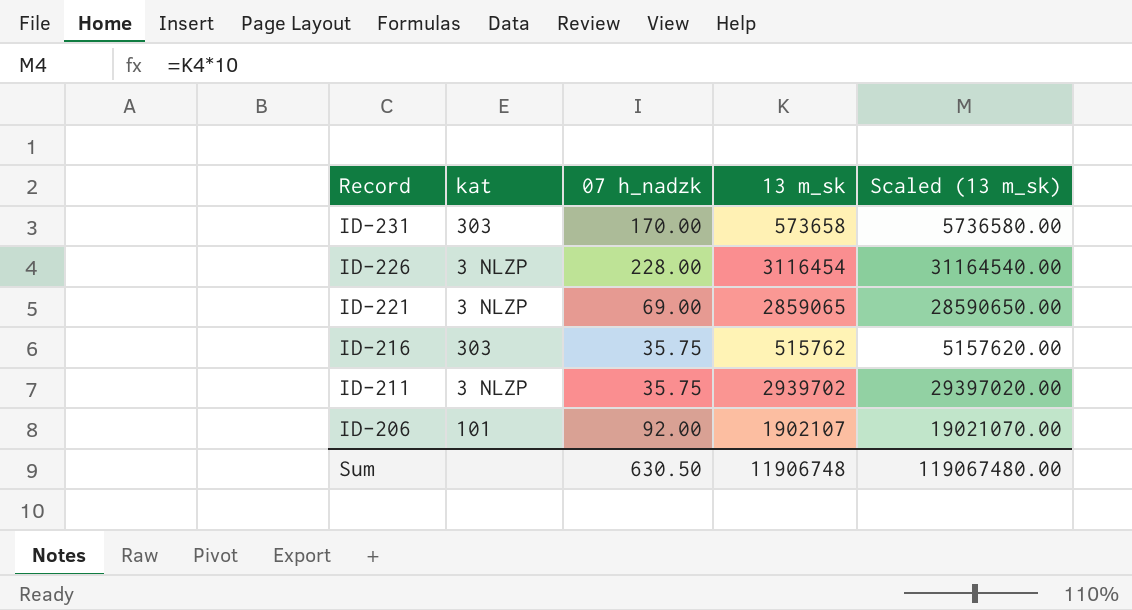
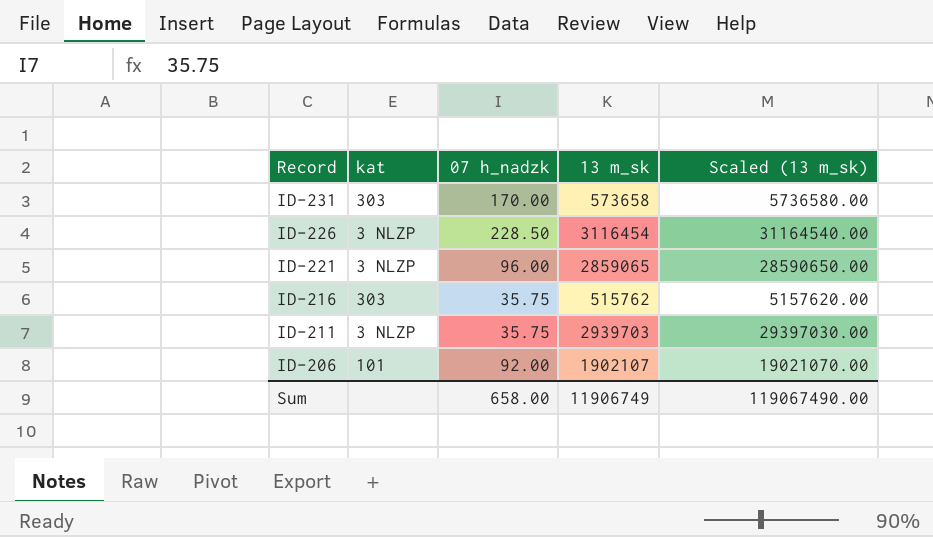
ID-226 | 07 h_nadzk: 228.00 -> 228.50
ID-221 | 07 h_nadzk: 69.00 -> 96.00
ID-211 | 13 m_sk: 2939702 -> 2939703
ID-211 | Scaled (13 m_sk): 29397020.00 -> 29397030.00
Sum | 07 h_nadzk: 630.50 -> 658.00
Sum | 13 m_sk: 11906748 -> 11906749
Sum | Scaled (13 m_sk): 119067480.00 -> 119067490.00

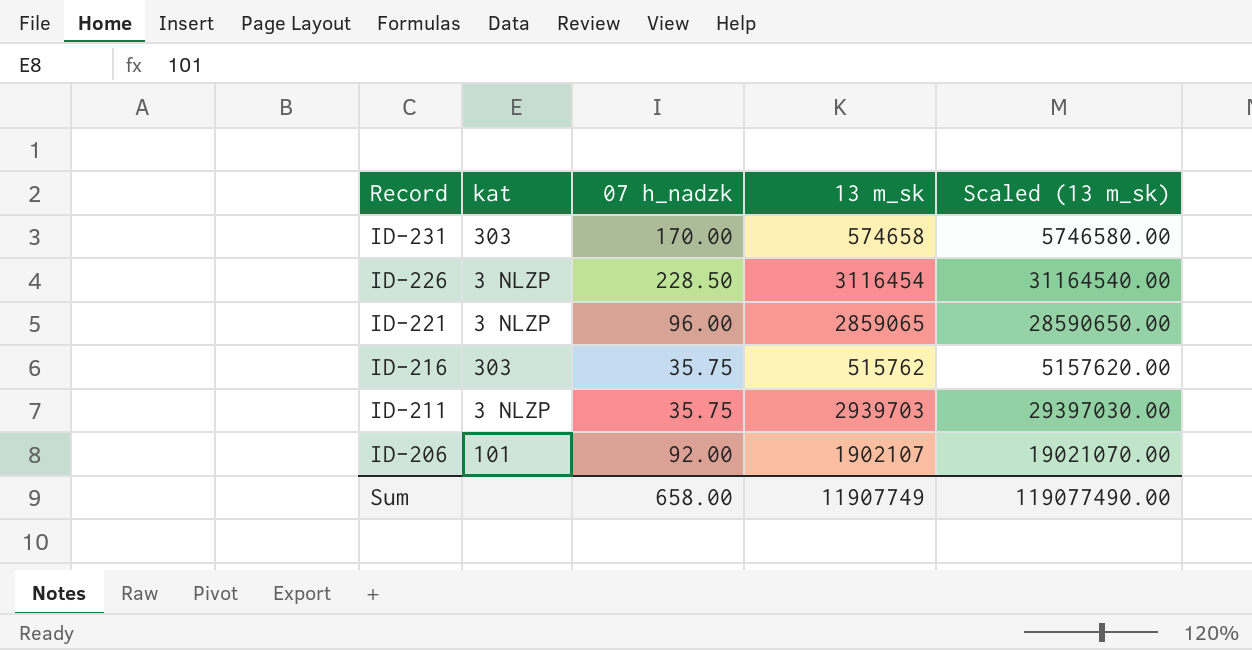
ID-231 | 13 m_sk: 573658 -> 574658
ID-231 | Scaled (13 m_sk): 5736580.00 -> 5746580.00
Sum | 13 m_sk: 11906749 -> 11907749
Sum | Scaled (13 m_sk): 119067490.00 -> 119077490.00

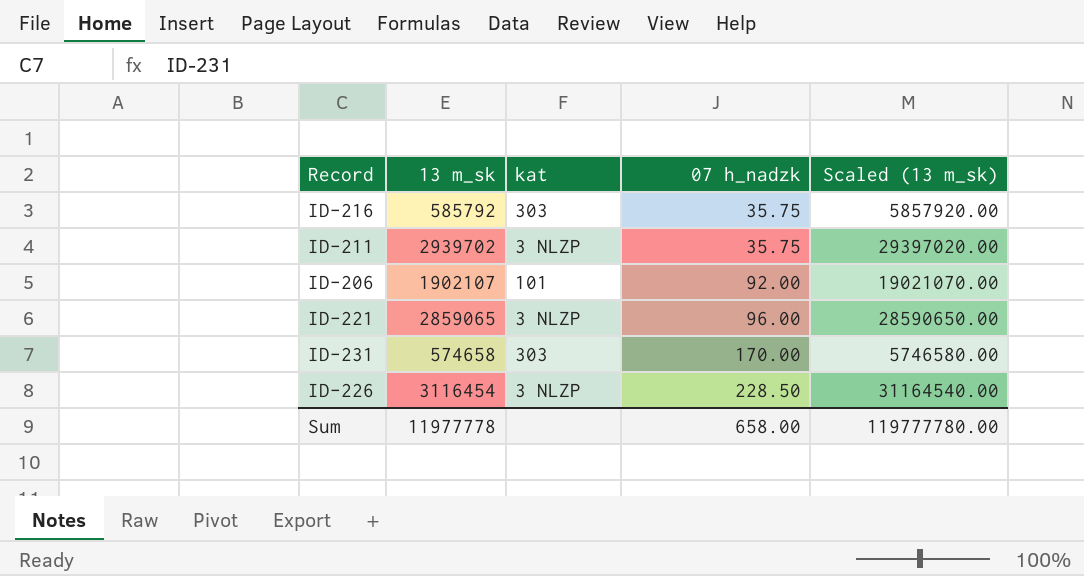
row order: Record descending -> 07 h_nadzk ascending
column 13 m_sk | position: 4 -> 2
ID-216 | 13 m_sk: 515762 -> 585792
ID-216 | Scaled (13 m_sk): 5157620.00 -> 5857920.00
ID-211 | 13 m_sk: 2939703 -> 2939702
ID-211 | Scaled (13 m_sk): 29397030.00 -> 29397020.00
Sum | 13 m_sk: 11907749 -> 11977778
Sum | Scaled (13 m_sk): 119077490.00 -> 119777780.00

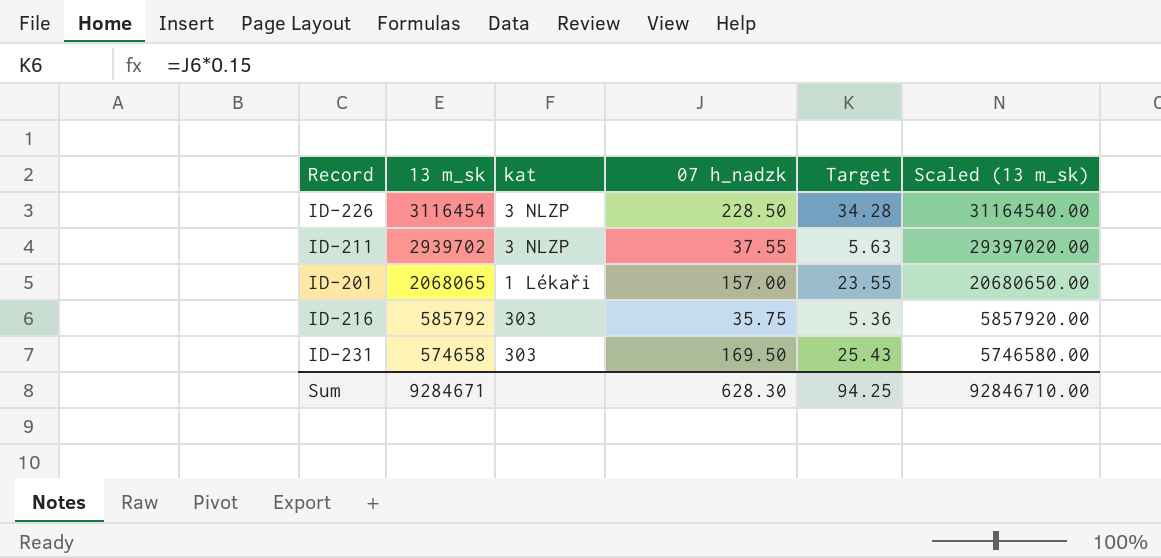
row order: 07 h_nadzk ascending -> 13 m_sk descending
column Target | formula: none -> [07 h_nadzk] * 0.15
row ID-206: 1902107 | 101 | 92.00 | 19021070.00 -> none
row ID-221: 2859065 | 3 NLZP | 96.00 | 28590650.00 -> none
ID-211 | 07 h_nadzk: 35.75 -> 37.55
row ID-201: none -> 2068065 | 1 Lékaři | 157.00 | 23.55 | 20680650.00
ID-231 | 07 h_nadzk: 170.00 -> 169.50
Sum | 13 m_sk: 11977778 -> 9284671
Sum | 07 h_nadzk: 658.00 -> 628.30
Sum | Scaled (13 m_sk): 119777780.00 -> 92846710.00

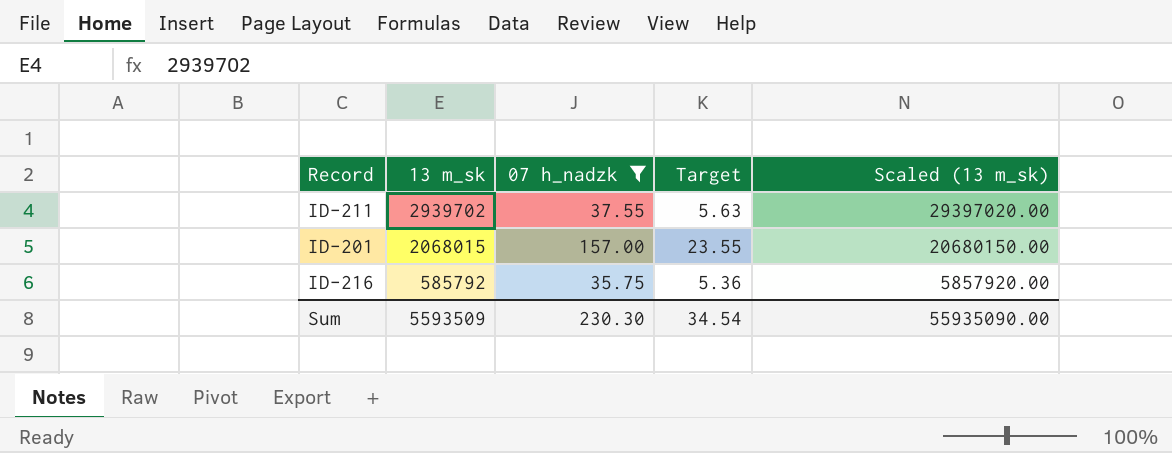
filter: none -> 07 h_nadzk <= 157.00
column kat | position: 3 -> none
ID-201 | 13 m_sk: 2068065 -> 2068015
ID-201 | Scaled (13 m_sk): 20680650.00 -> 20680150.00
Sum | 13 m_sk: 9284671 -> 5593509
Sum | 07 h_nadzk: 628.30 -> 230.30
Sum | Target: 94.25 -> 34.54
Sum | Scaled (13 m_sk): 92846710.00 -> 55935090.00

